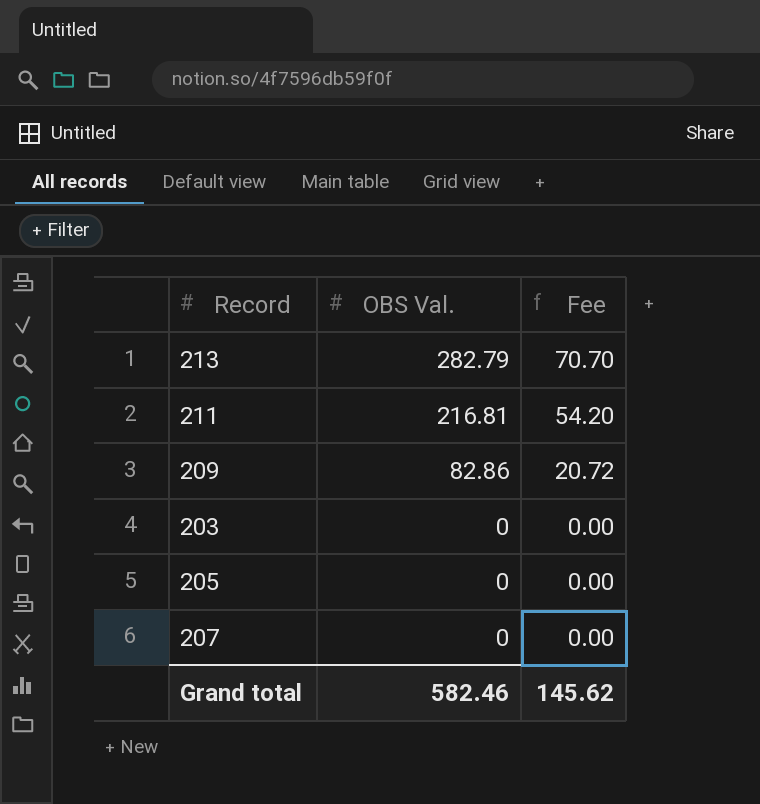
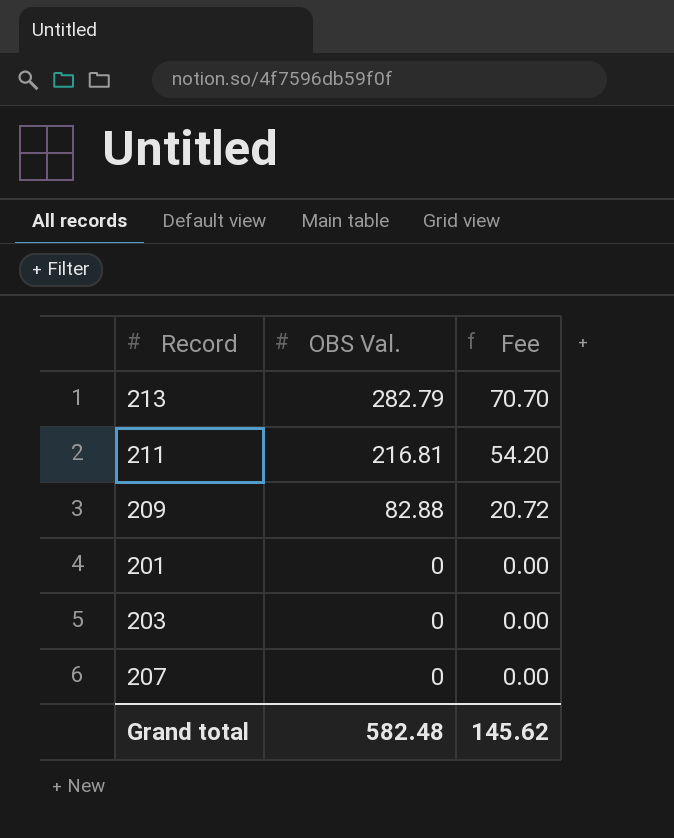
row 205: 0 | 0.00 -> none
209 | OBS Val.: 82.86 -> 82.88
row 201: none -> 0 | 0.00
Grand total | OBS Val.: 582.46 -> 582.48

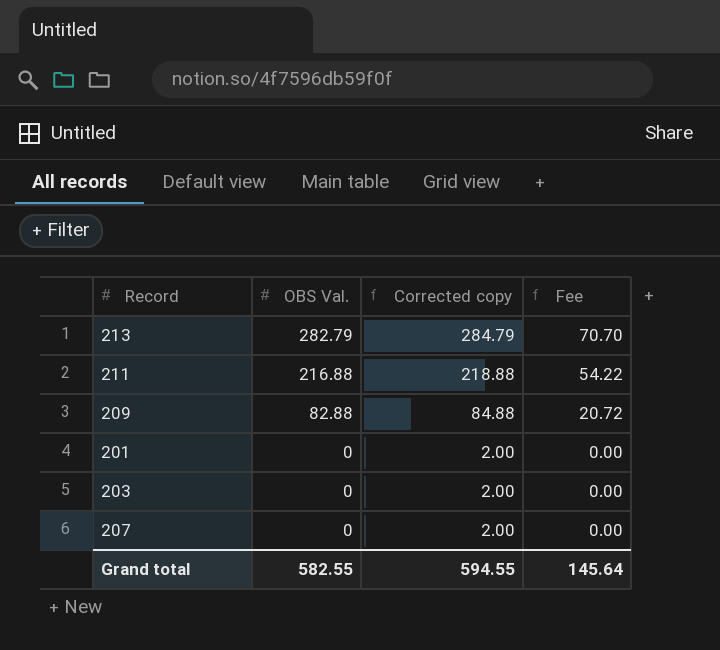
column Corrected copy | formula: none -> [OBS Val.] + 2
211 | OBS Val.: 216.81 -> 216.88
211 | Fee: 54.20 -> 54.22
Grand total | OBS Val.: 582.48 -> 582.55
Grand total | Fee: 145.62 -> 145.64

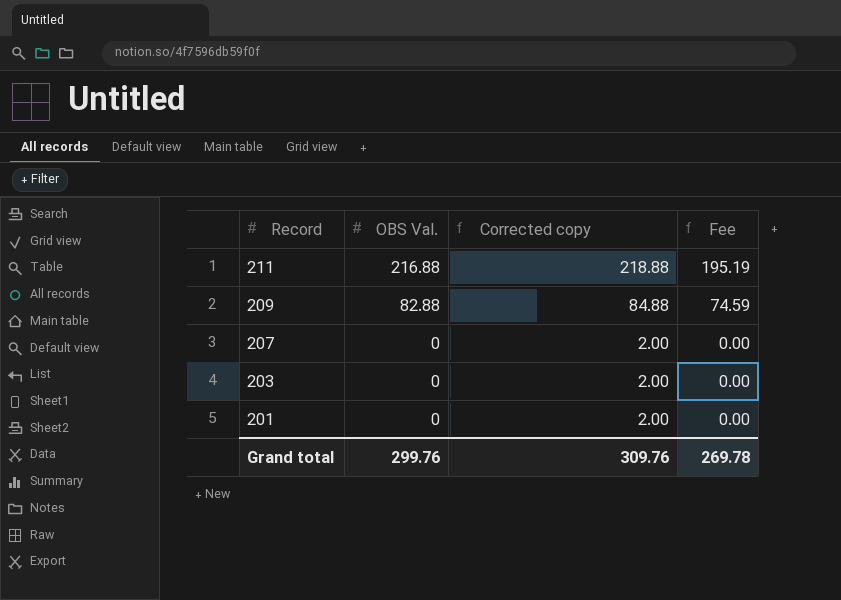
row order: OBS Val. descending -> Record descending
column Fee | formula: [OBS Val.] * 0.25 -> [OBS Val.] * 0.9
row 213: 282.79 | 284.79 | 70.70 -> none
Grand total | OBS Val.: 582.55 -> 299.76
Grand total | Corrected copy: 594.55 -> 309.76
Grand total | Fee: 145.64 -> 269.78

